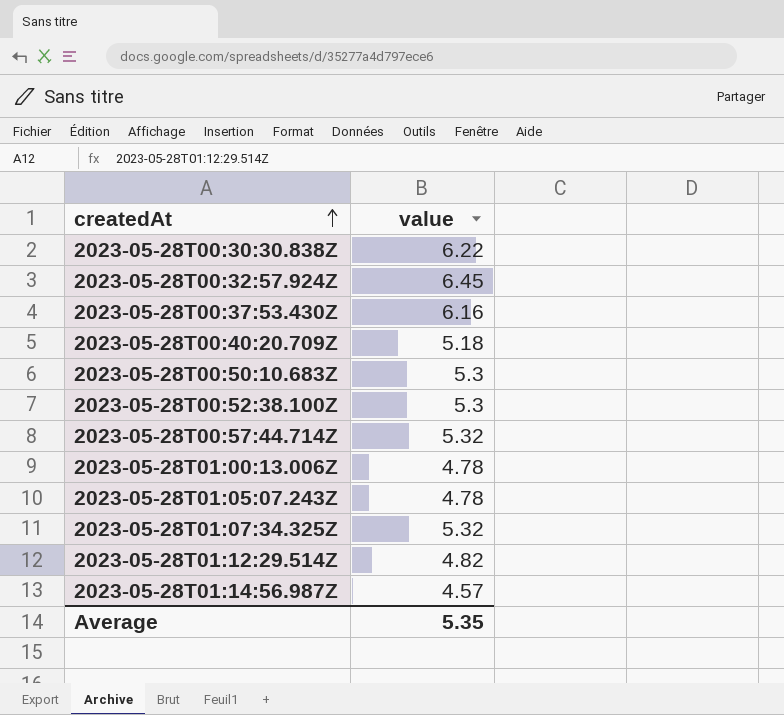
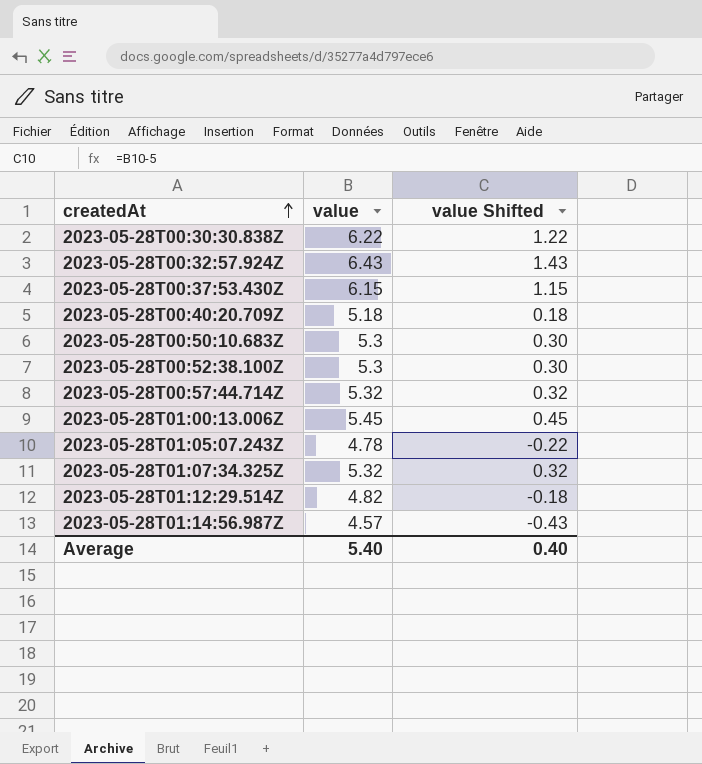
column value Shifted | formula: none -> [value] - 5
2023-05-28T00:32:57.924Z | value: 6.45 -> 6.43
2023-05-28T00:37:53.430Z | value: 6.16 -> 6.15
2023-05-28T01:00:13.006Z | value: 4.78 -> 5.45
Average | value: 5.35 -> 5.40

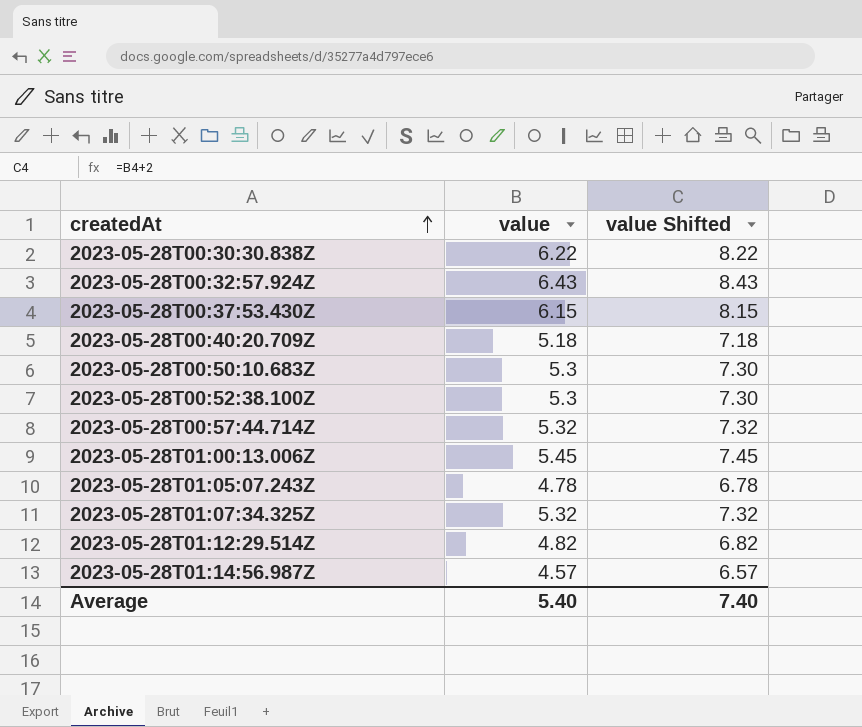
column value Shifted | formula: [value] - 5 -> [value] + 2
Average | value Shifted: 0.40 -> 7.40

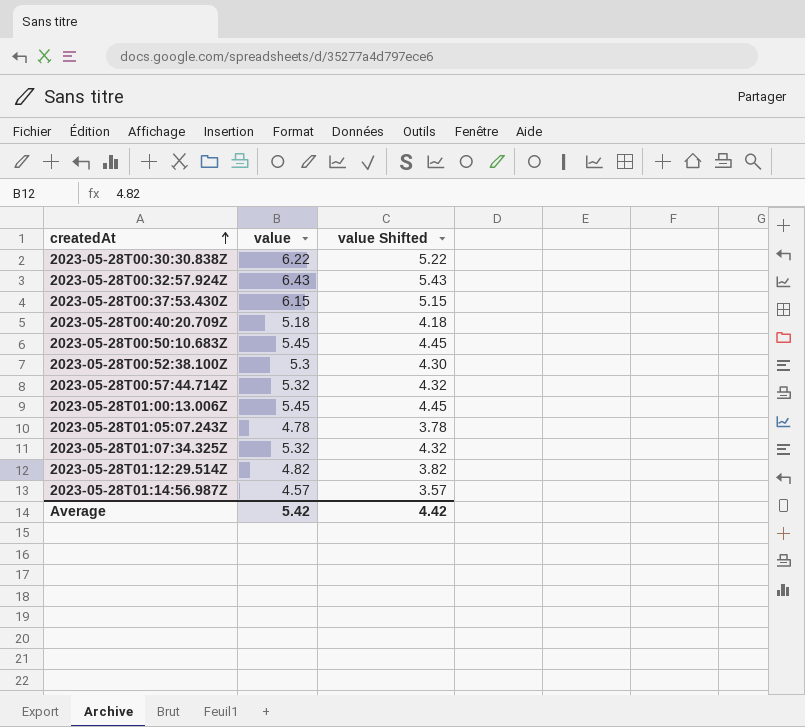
column value Shifted | formula: [value] + 2 -> [value] - 1
2023-05-28T00:50:10.683Z | value: 5.3 -> 5.45
Average | value: 5.40 -> 5.42
Average | value Shifted: 7.40 -> 4.42

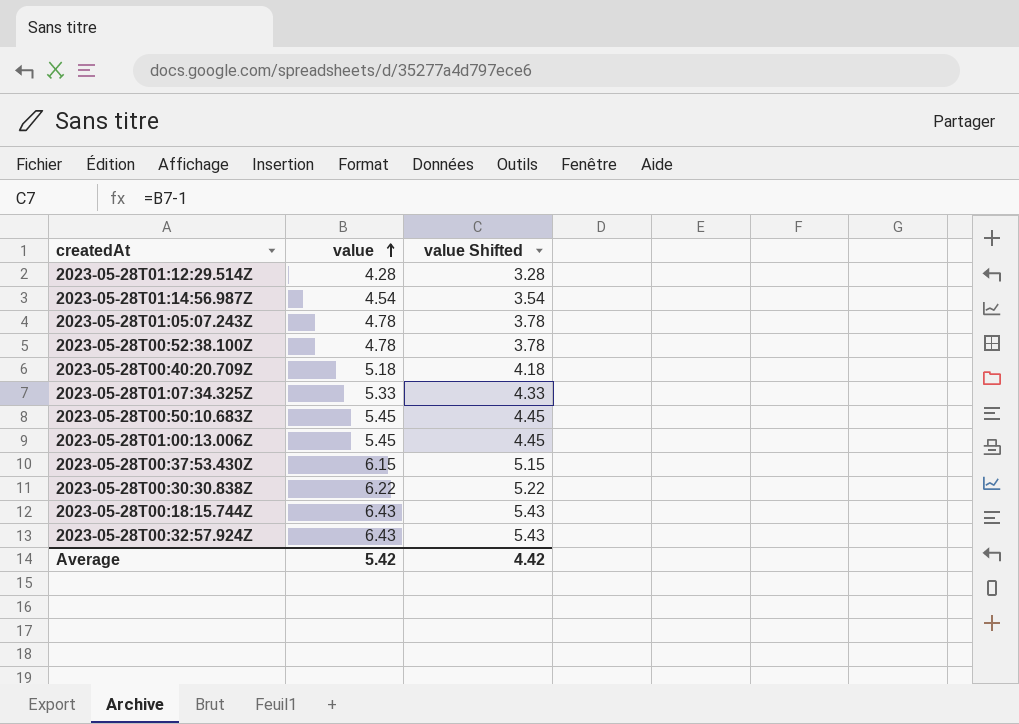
row order: createdAt ascending -> value ascending
row 2023-05-28T00:57:44.714Z: 5.32 | 4.32 -> none
2023-05-28T01:12:29.514Z | value: 4.82 -> 4.28
2023-05-28T01:12:29.514Z | value Shifted: 3.82 -> 3.28
2023-05-28T01:14:56.987Z | value: 4.57 -> 4.54
2023-05-28T01:14:56.987Z | value Shifted: 3.57 -> 3.54
2023-05-28T00:52:38.100Z | value: 5.3 -> 4.78
2023-05-28T00:52:38.100Z | value Shifted: 4.30 -> 3.78
2023-05-28T01:07:34.325Z | value: 5.32 -> 5.33
2023-05-28T01:07:34.325Z | value Shifted: 4.32 -> 4.33
row 2023-05-28T00:18:15.744Z: none -> 6.43 | 5.43

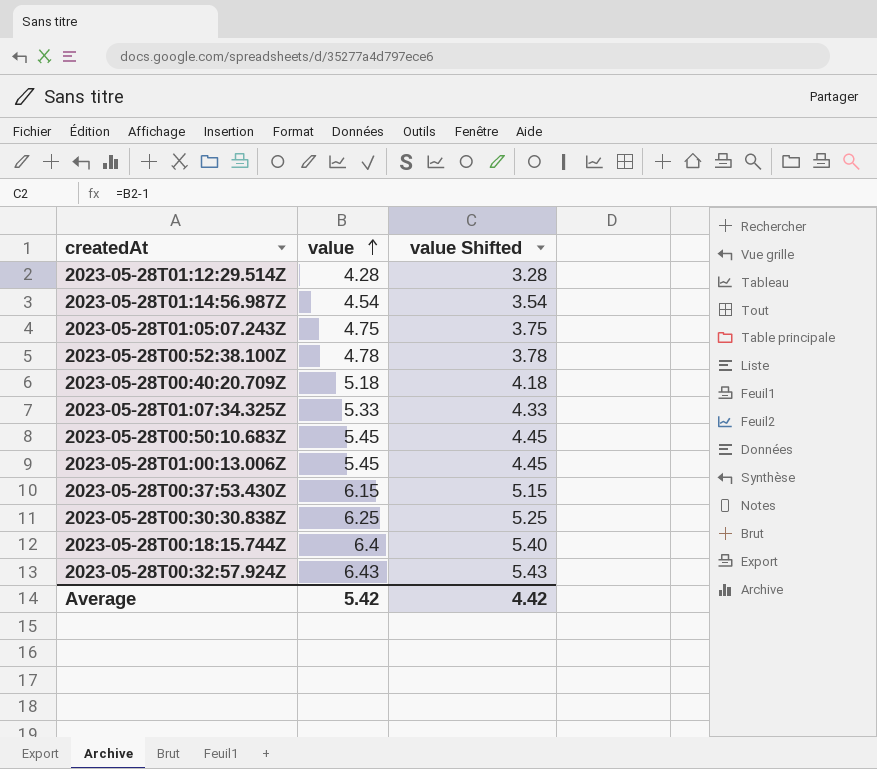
2023-05-28T01:05:07.243Z | value: 4.78 -> 4.75
2023-05-28T01:05:07.243Z | value Shifted: 3.78 -> 3.75
2023-05-28T00:30:30.838Z | value: 6.22 -> 6.25
2023-05-28T00:30:30.838Z | value Shifted: 5.22 -> 5.25
2023-05-28T00:18:15.744Z | value: 6.43 -> 6.4
2023-05-28T00:18:15.744Z | value Shifted: 5.43 -> 5.40

